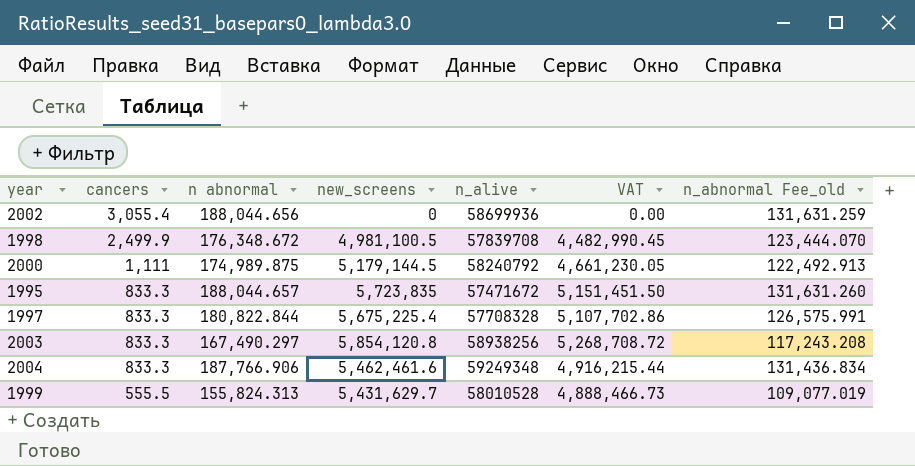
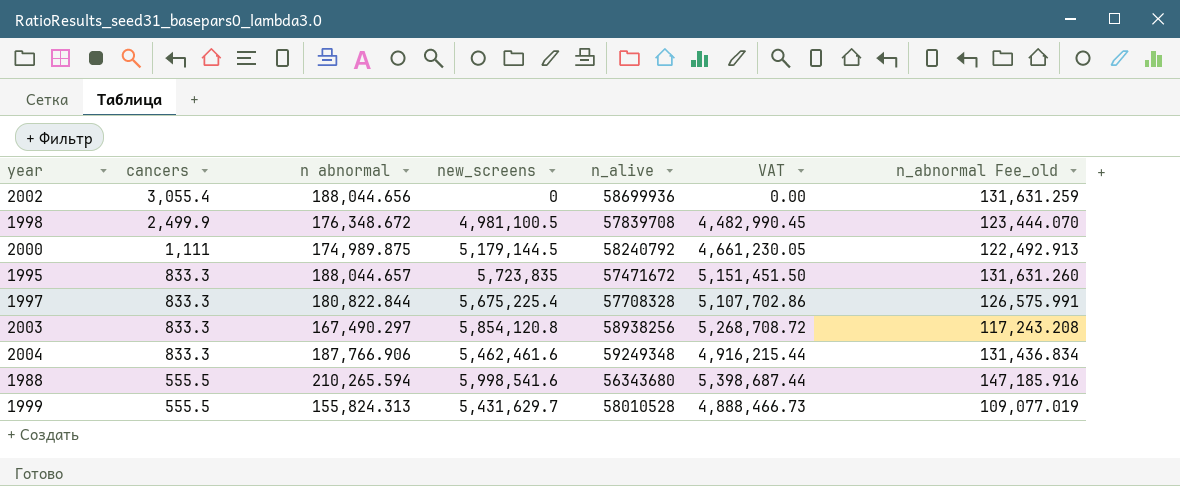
row 1988: none -> 555.5 | 210,265.594 | 5,998,541.6 | 56343680 | 5,398,687.44 | 147,185.916

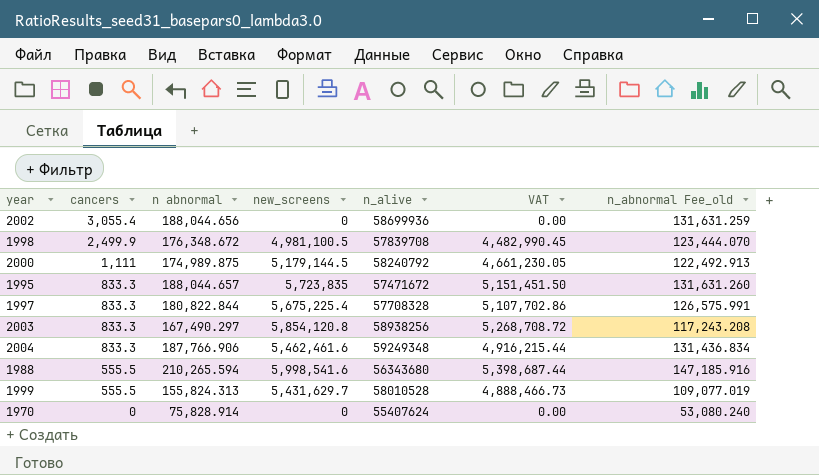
row 1970: none -> 0 | 75,828.914 | 0 | 55407624 | 0.00 | 53,080.240

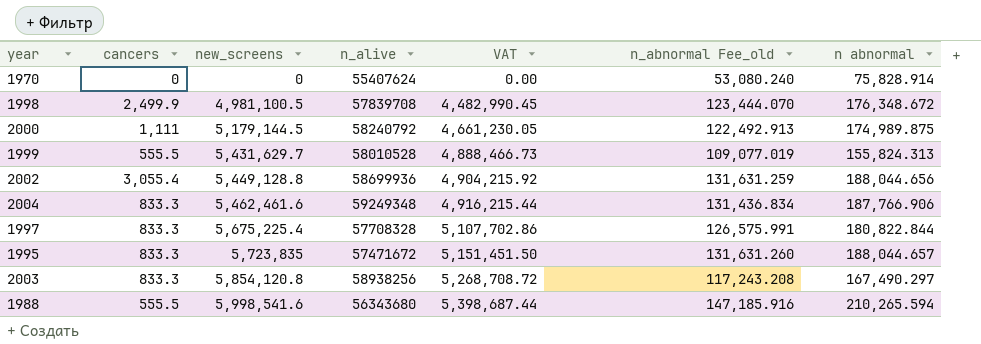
row order: cancers descending -> new_screens ascending
column n abnormal | position: 3 -> 7
2002 | new_screens: 0 -> 5,449,128.8
2002 | VAT: 0.00 -> 4,904,215.92

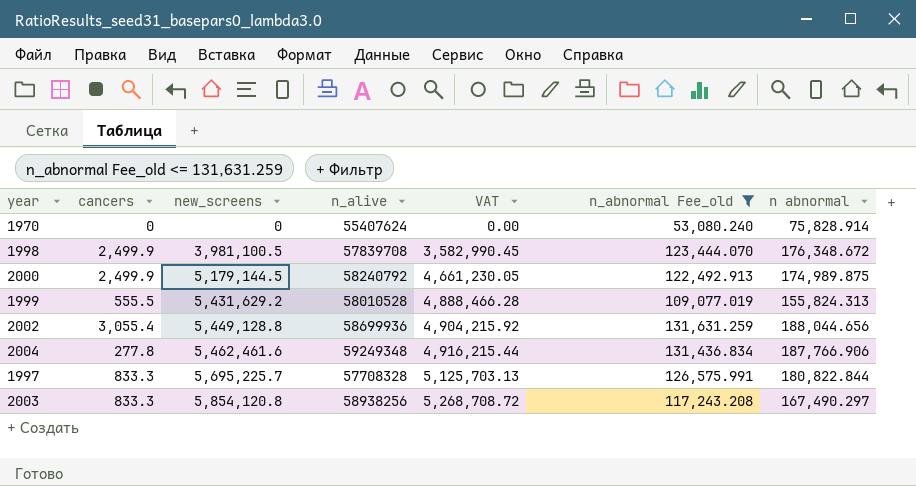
filter: none -> n_abnormal Fee_old <= 131,631.259
1998 | new_screens: 4,981,100.5 -> 3,981,100.5
1998 | VAT: 4,482,990.45 -> 3,582,990.45
2000 | cancers: 1,111 -> 2,499.9
1999 | new_screens: 5,431,629.7 -> 5,431,629.2
1999 | VAT: 4,888,466.73 -> 4,888,466.28
2004 | cancers: 833.3 -> 277.8
1997 | new_screens: 5,675,225.4 -> 5,695,225.7
1997 | VAT: 5,107,702.86 -> 5,125,703.13

